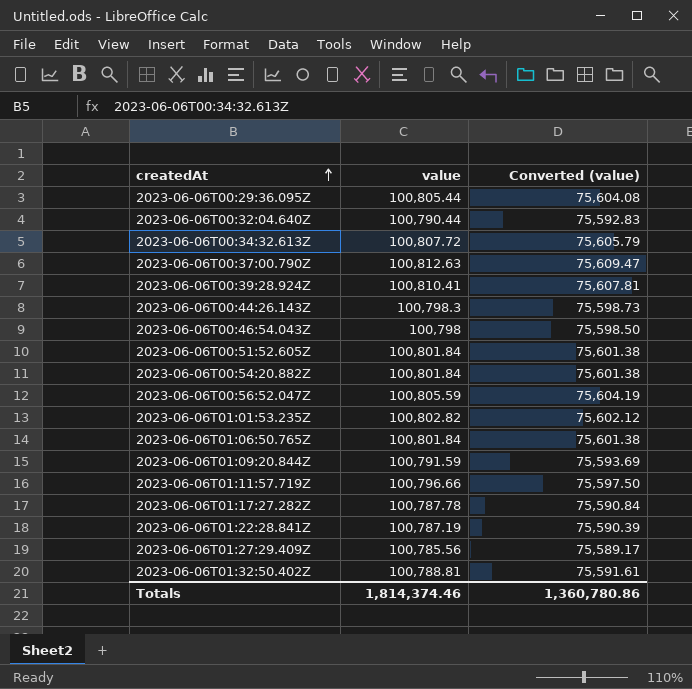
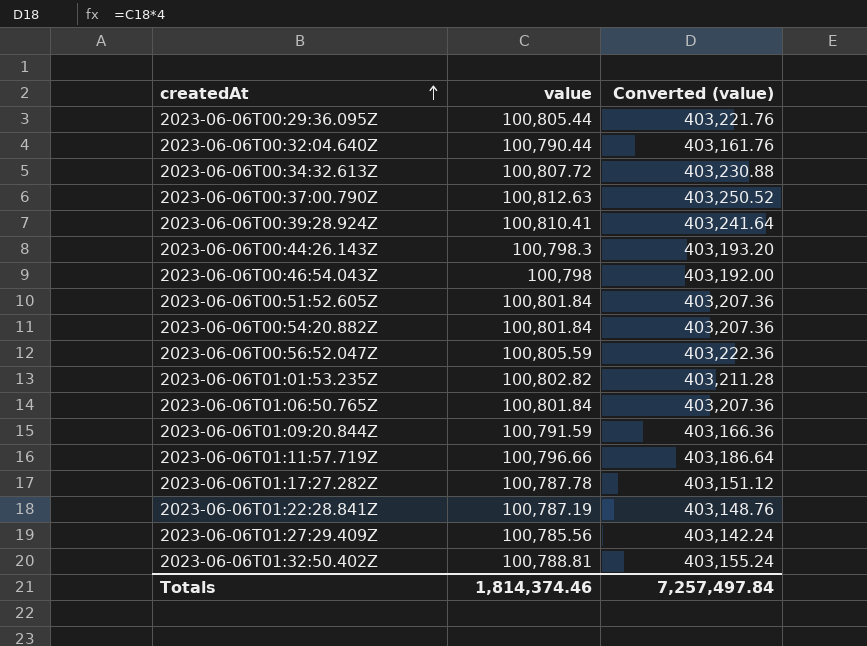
column Converted (value) | formula: [value] * 0.75 -> [value] * 4
Totals | Converted (value): 1,360,780.86 -> 7,257,497.84

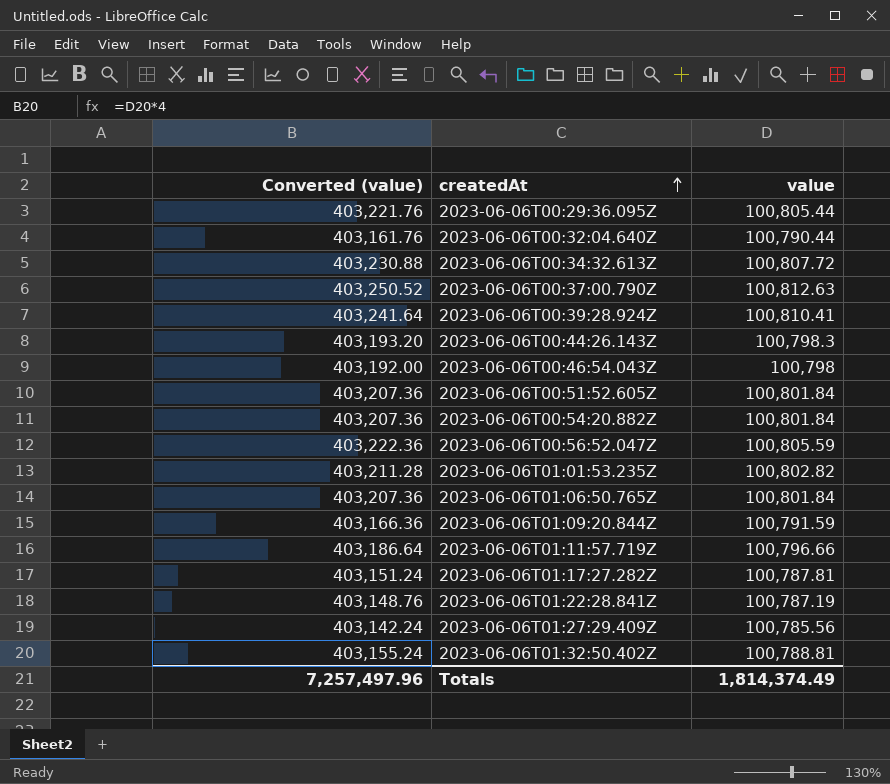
column Converted (value) | position: 3 -> 1
2023-06-06T01:17:27.282Z | Converted (value): 403,151.12 -> 403,151.24
2023-06-06T01:17:27.282Z | value: 100,787.78 -> 100,787.81
Totals | Converted (value): 7,257,497.84 -> 7,257,497.96
Totals | value: 1,814,374.46 -> 1,814,374.49

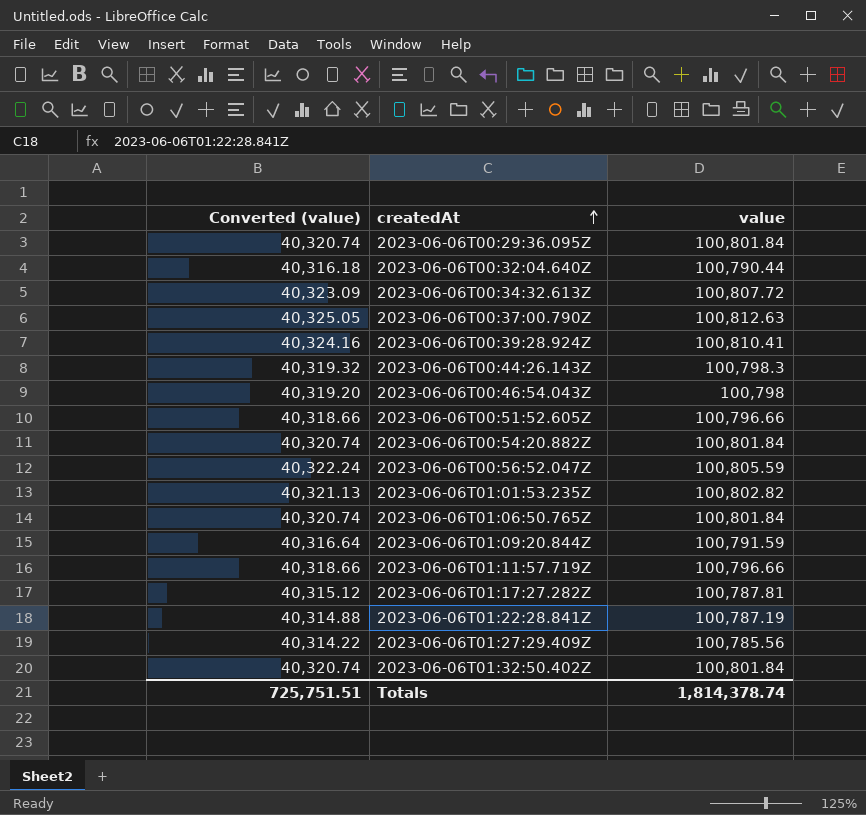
column Converted (value) | formula: [value] * 4 -> [value] * 0.4
2023-06-06T00:29:36.095Z | value: 100,805.44 -> 100,801.84
2023-06-06T00:51:52.605Z | value: 100,801.84 -> 100,796.66
2023-06-06T01:32:50.402Z | value: 100,788.81 -> 100,801.84
Totals | Converted (value): 7,257,497.96 -> 725,751.51
Totals | value: 1,814,374.49 -> 1,814,378.74

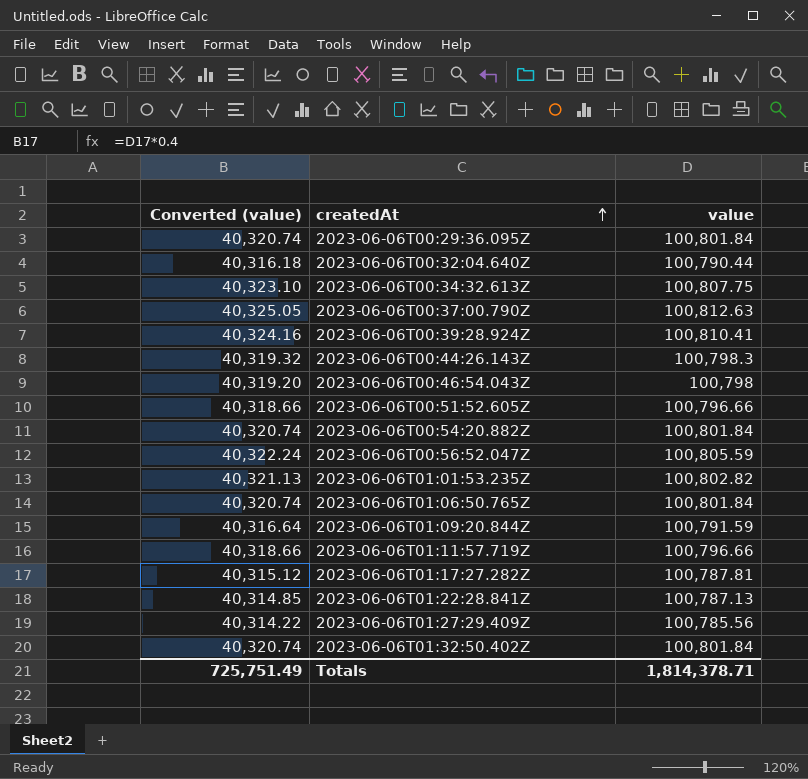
2023-06-06T00:34:32.613Z | Converted (value): 40,323.09 -> 40,323.10
2023-06-06T00:34:32.613Z | value: 100,807.72 -> 100,807.75
2023-06-06T01:22:28.841Z | Converted (value): 40,314.88 -> 40,314.85
2023-06-06T01:22:28.841Z | value: 100,787.19 -> 100,787.13
Totals | Converted (value): 725,751.51 -> 725,751.49
Totals | value: 1,814,378.74 -> 1,814,378.71

